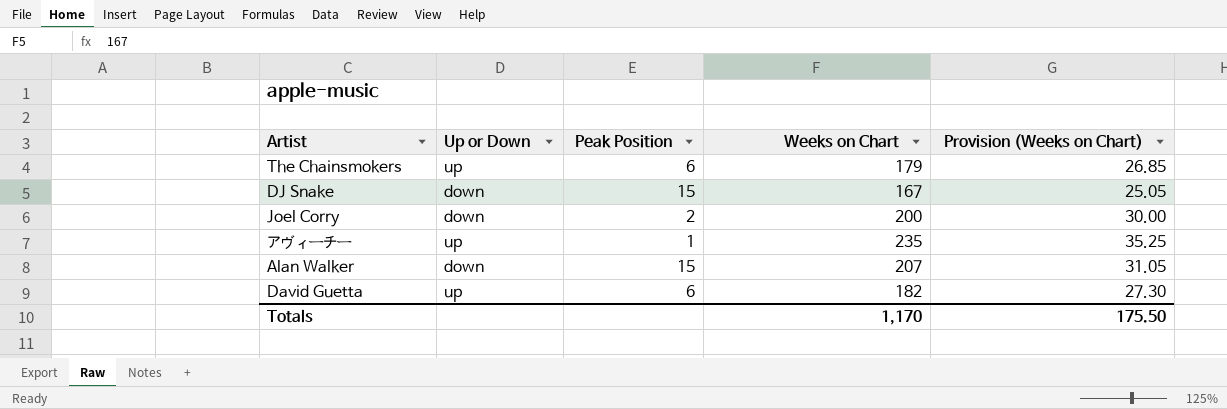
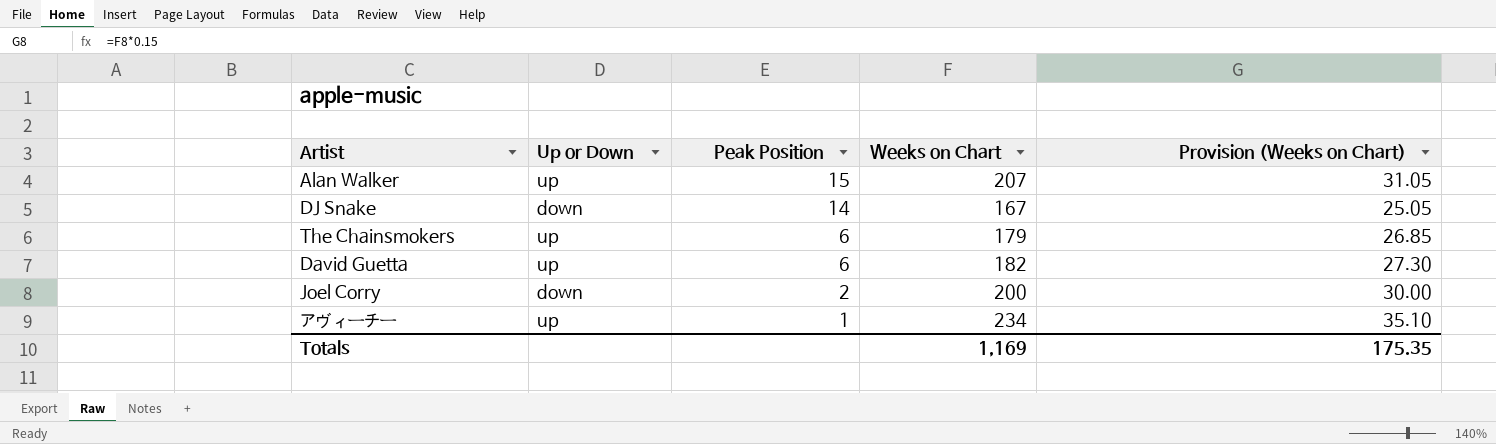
row order: none -> Peak Position descending
Alan Walker | Up or Down: down -> up
DJ Snake | Peak Position: 15 -> 14
アヴィーチー | Weeks on Chart: 235 -> 234
アヴィーチー | Provision (Weeks on Chart): 35.25 -> 35.10
Totals | Weeks on Chart: 1,170 -> 1,169
Totals | Provision (Weeks on Chart): 175.50 -> 175.35

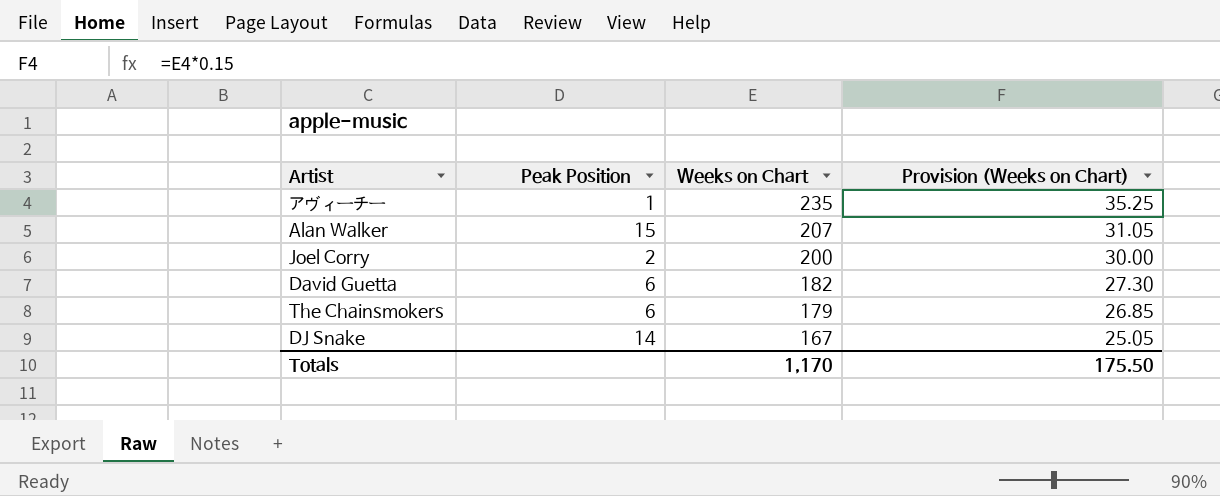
row order: Peak Position descending -> Weeks on Chart descending
column Up or Down | position: 2 -> none
アヴィーチー | Weeks on Chart: 234 -> 235
アヴィーチー | Provision (Weeks on Chart): 35.10 -> 35.25
Totals | Weeks on Chart: 1,169 -> 1,170
Totals | Provision (Weeks on Chart): 175.35 -> 175.50

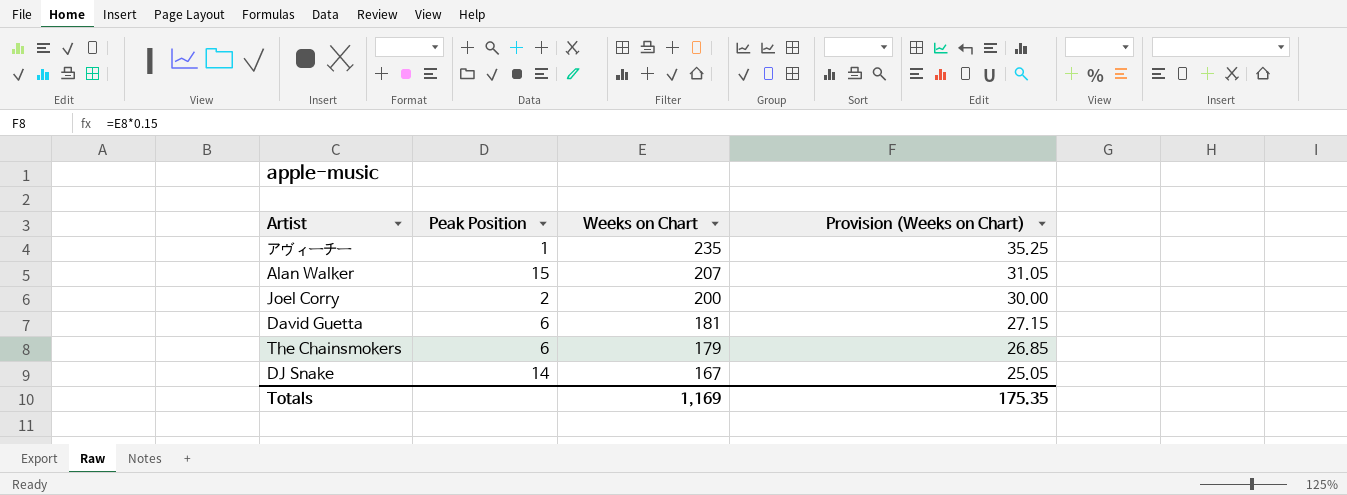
David Guetta | Weeks on Chart: 182 -> 181
David Guetta | Provision (Weeks on Chart): 27.30 -> 27.15
Totals | Weeks on Chart: 1,170 -> 1,169
Totals | Provision (Weeks on Chart): 175.50 -> 175.35

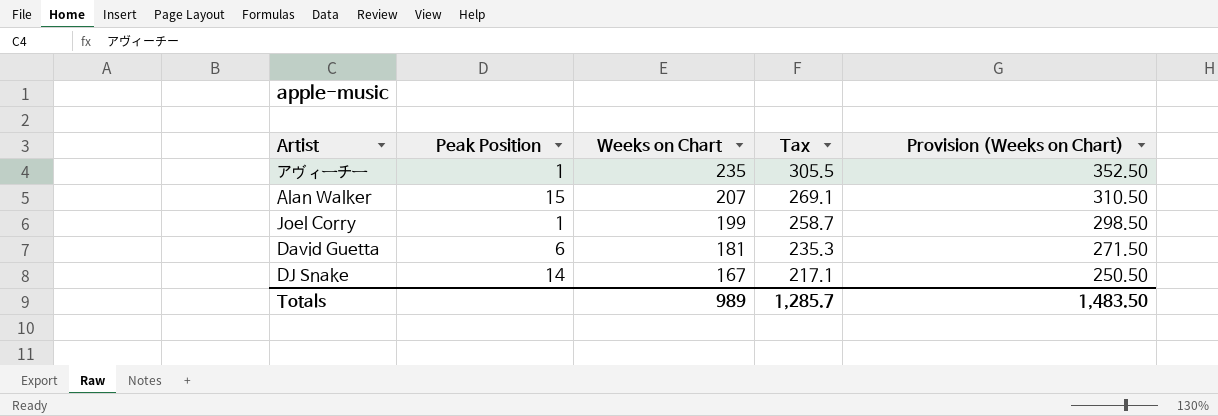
column Tax | formula: none -> [Weeks on Chart] * 1.3
column Provision (Weeks on Chart) | formula: [Weeks on Chart] * 0.15 -> [Weeks on Chart] * 1.5
row The Chainsmokers: 6 | 179 | 26.85 -> none
Joel Corry | Peak Position: 2 -> 1
Joel Corry | Weeks on Chart: 200 -> 199
Totals | Weeks on Chart: 1,169 -> 989
Totals | Provision (Weeks on Chart): 175.35 -> 1,483.50

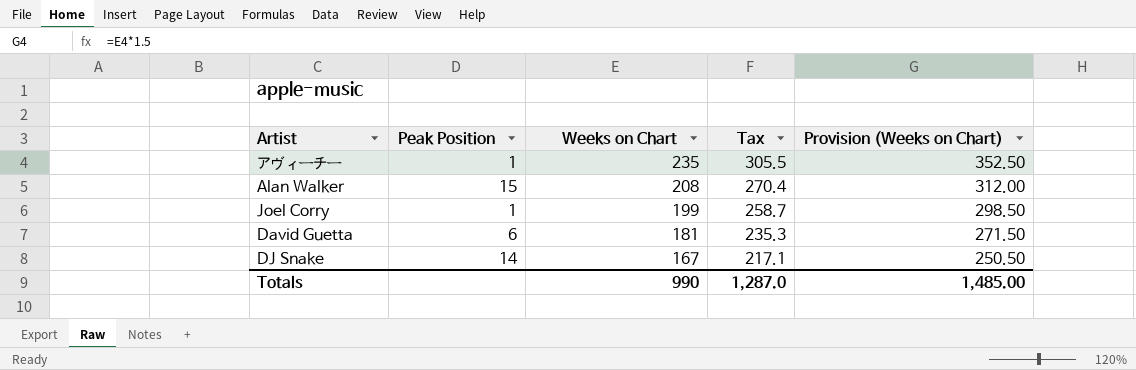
Alan Walker | Weeks on Chart: 207 -> 208
Alan Walker | Tax: 269.1 -> 270.4
Alan Walker | Provision (Weeks on Chart): 310.50 -> 312.00
Totals | Weeks on Chart: 989 -> 990
Totals | Tax: 1,285.7 -> 1,287.0
Totals | Provision (Weeks on Chart): 1,483.50 -> 1,485.00

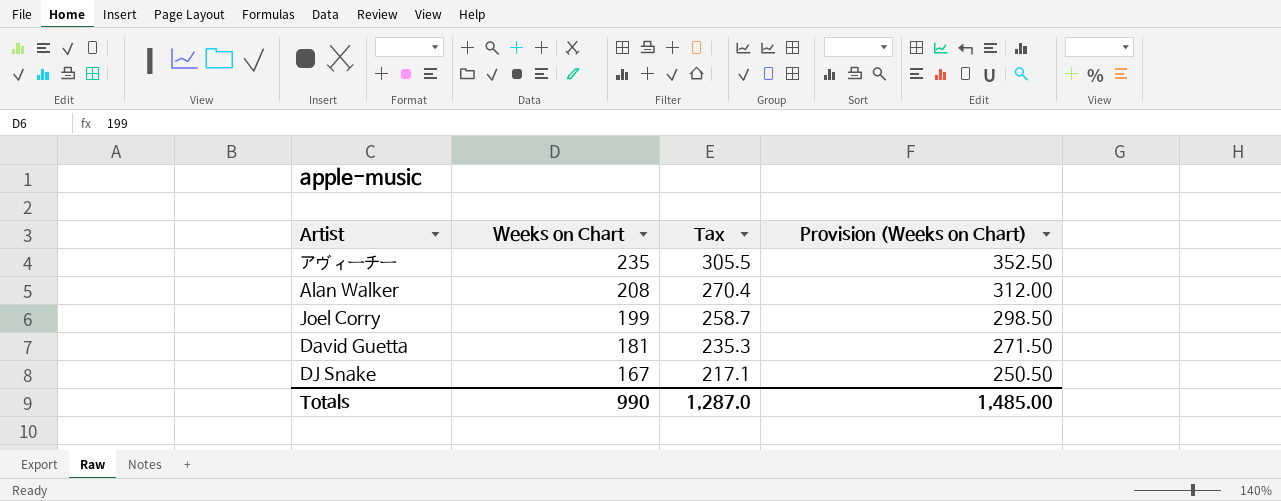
column Peak Position | position: 2 -> none

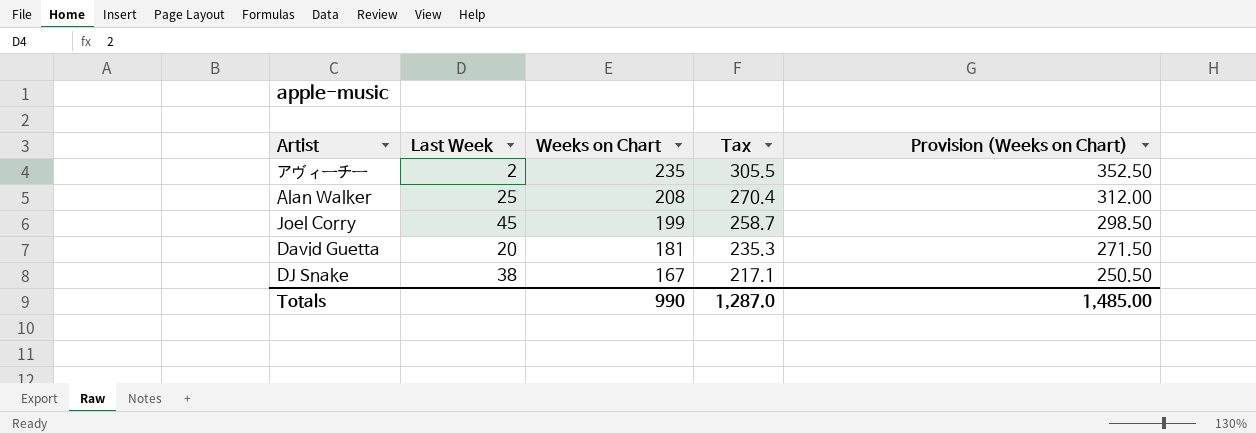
column Last Week | position: none -> 2

